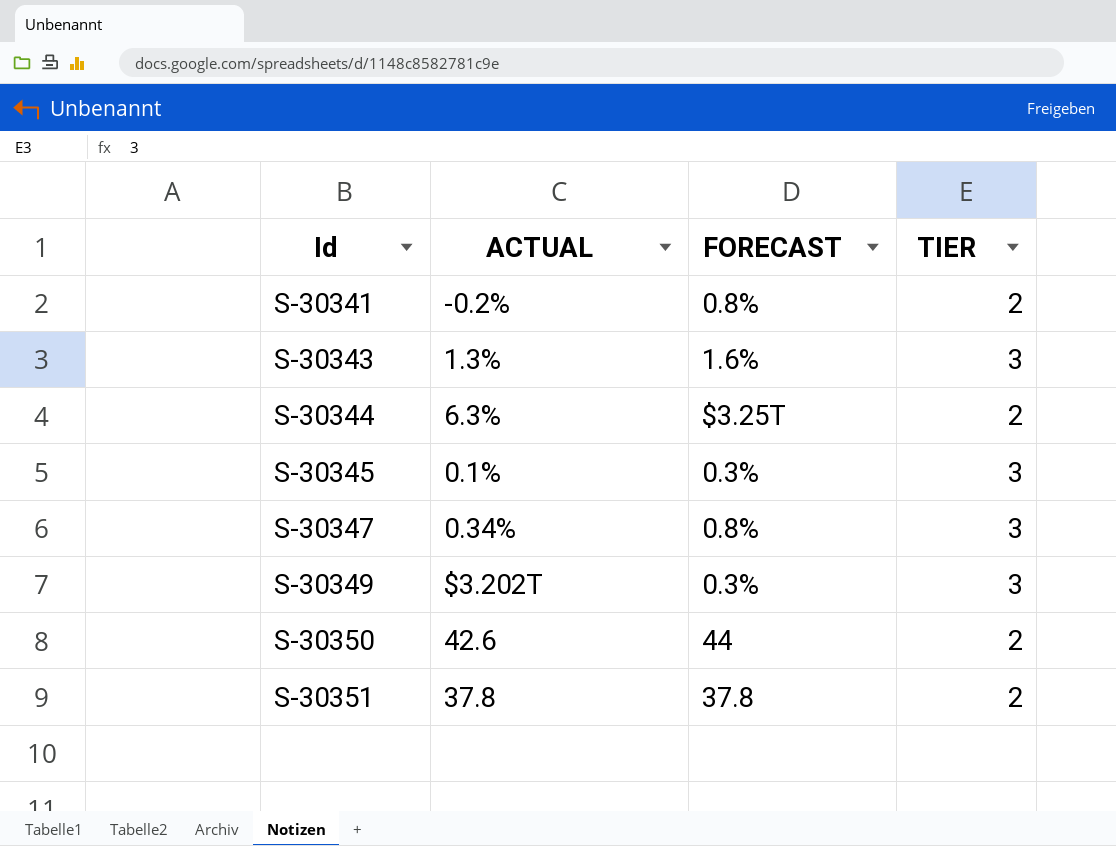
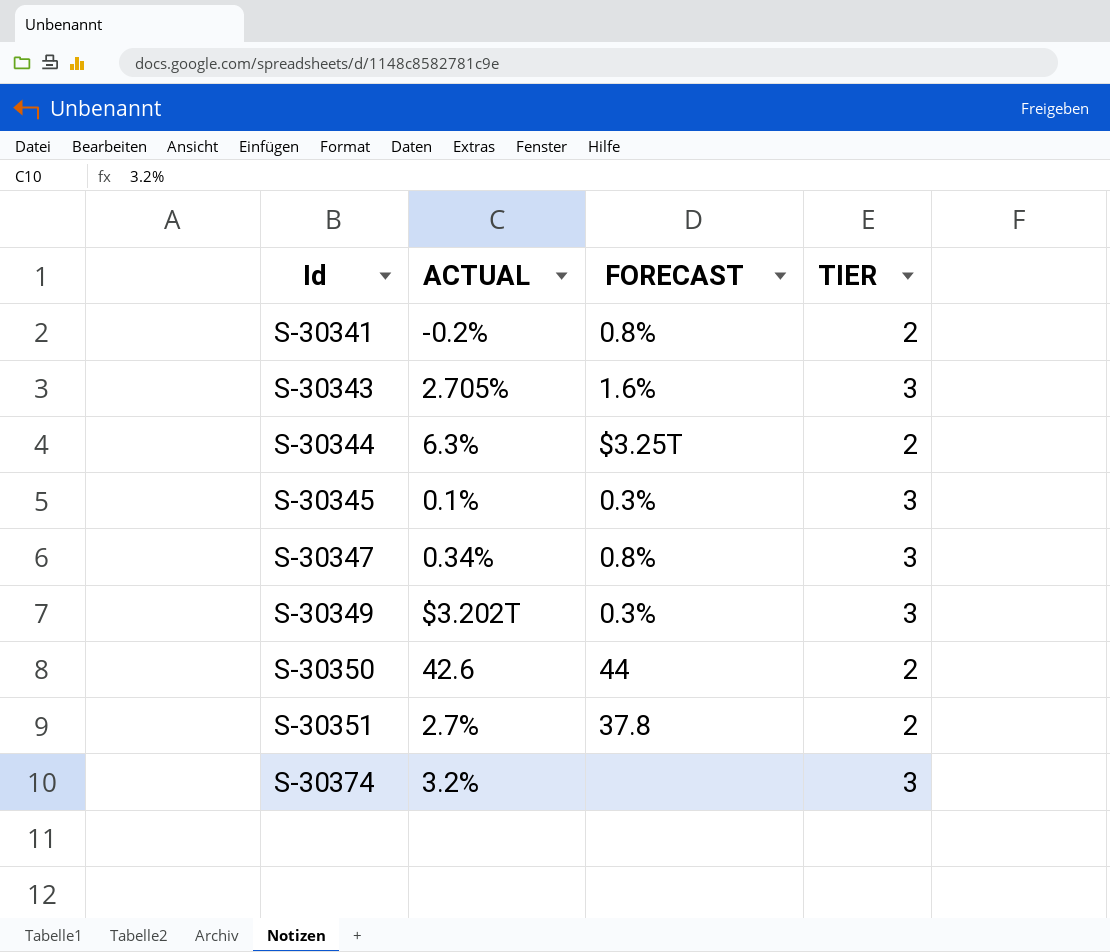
S-30343 | ACTUAL: 1.3% -> 2.705%
S-30351 | ACTUAL: 37.8 -> 2.7%
row S-30374: none -> 3.2% | none | 3

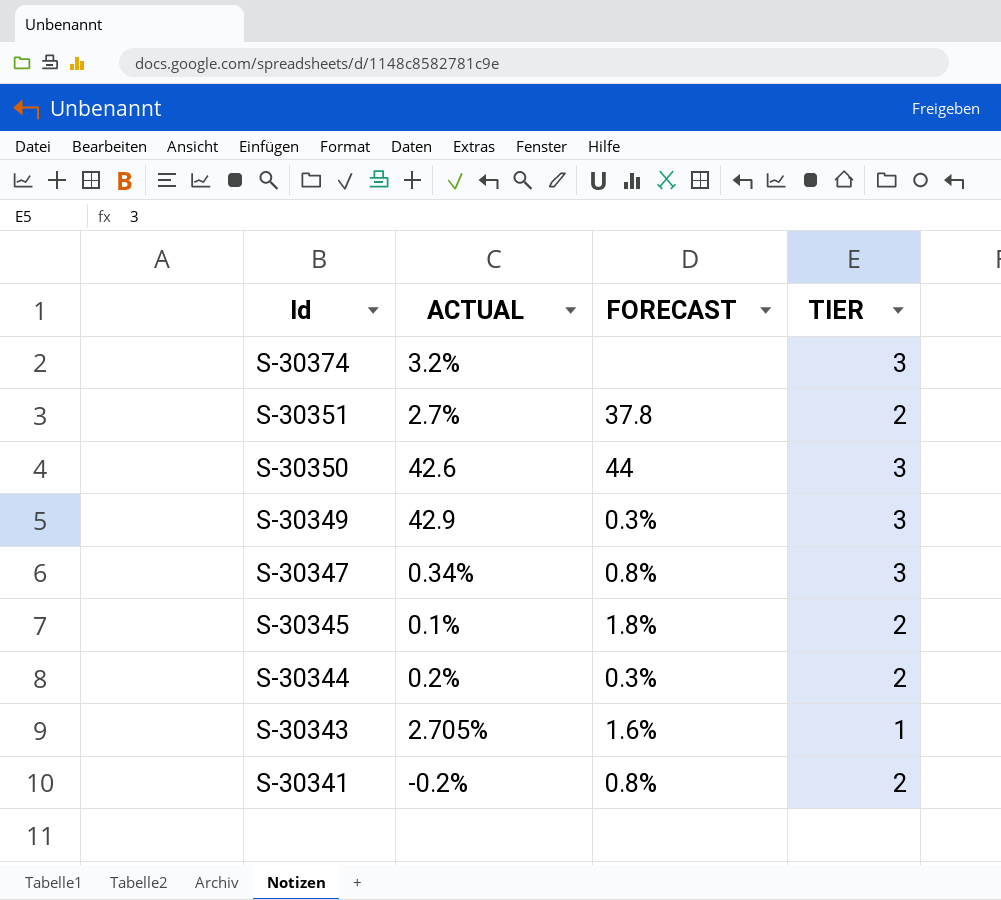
row order: Id ascending -> Id descending
S-30350 | TIER: 2 -> 3
S-30349 | ACTUAL: $3.202T -> 42.9
S-30345 | FORECAST: 0.3% -> 1.8%
S-30345 | TIER: 3 -> 2
S-30344 | ACTUAL: 6.3% -> 0.2%
S-30344 | FORECAST: $3.25T -> 0.3%
S-30343 | TIER: 3 -> 1

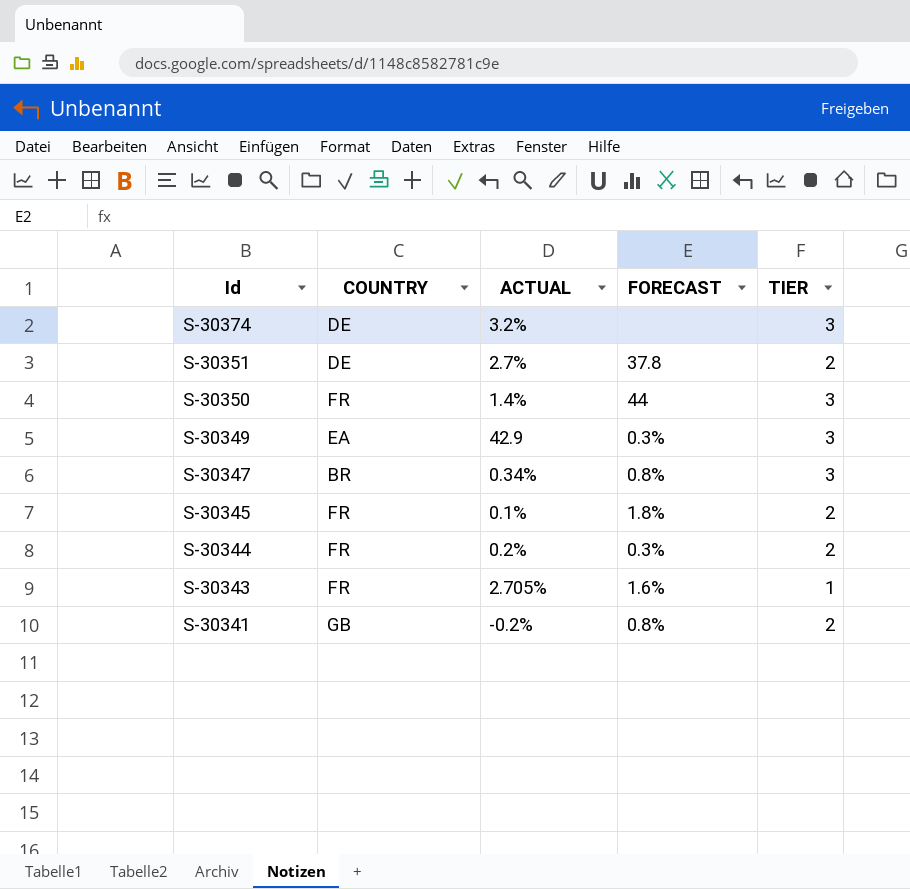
column COUNTRY | position: none -> 2
S-30350 | ACTUAL: 42.6 -> 1.4%

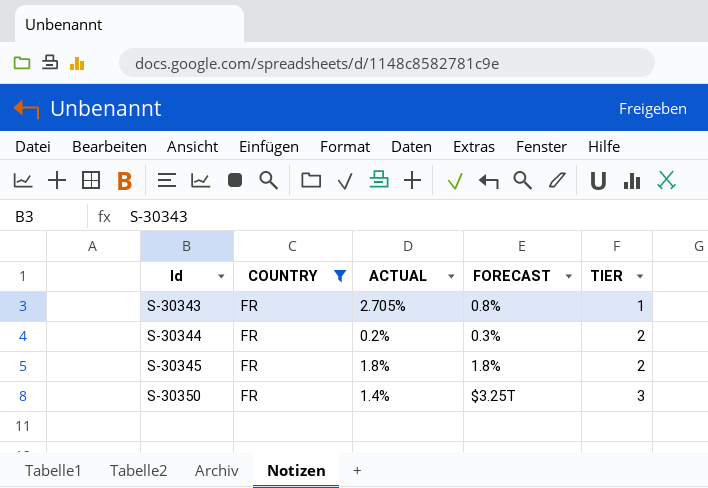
filter: none -> COUNTRY = FR
row order: Id descending -> Id ascending
S-30343 | FORECAST: 1.6% -> 0.8%
S-30345 | ACTUAL: 0.1% -> 1.8%
S-30350 | FORECAST: 44 -> $3.25T

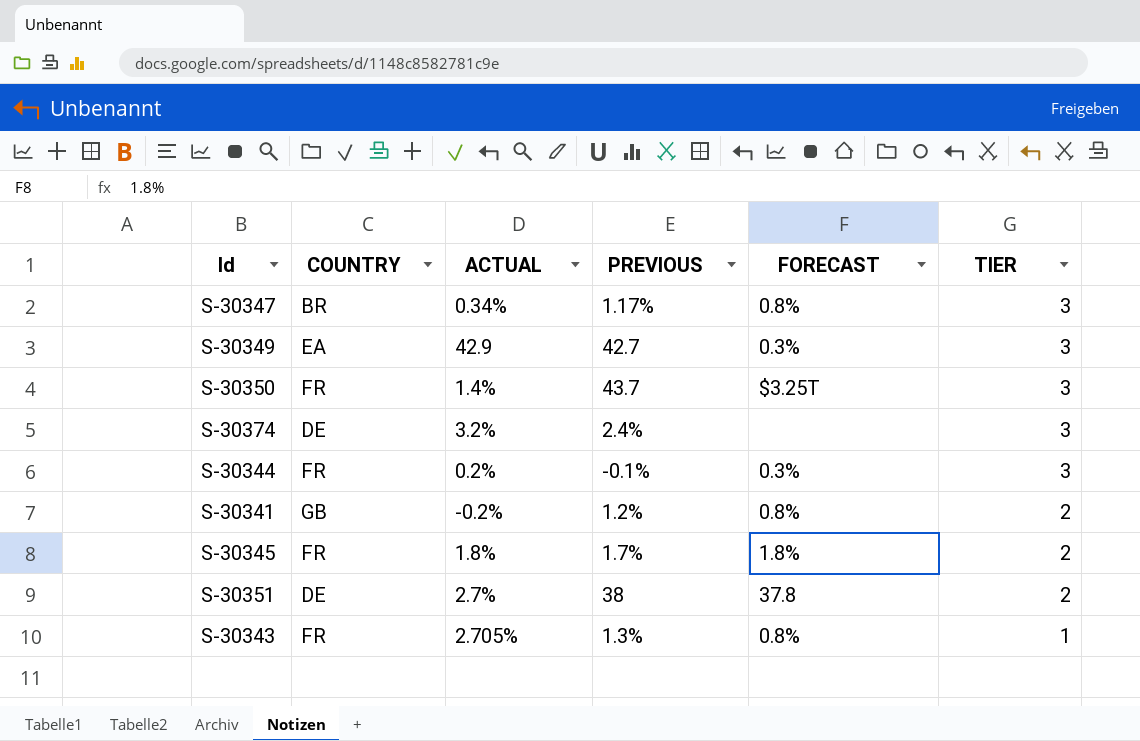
filter: COUNTRY = FR -> none
row order: Id ascending -> TIER descending
column PREVIOUS | position: none -> 4
S-30344 | TIER: 2 -> 3

